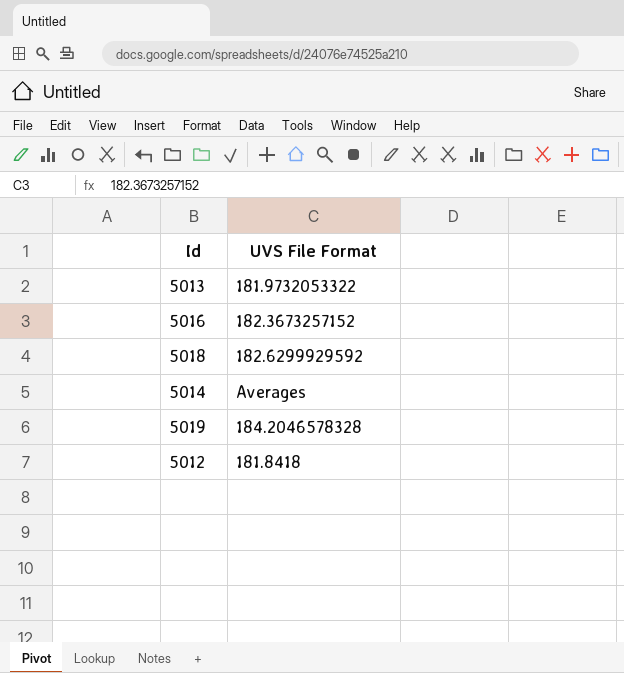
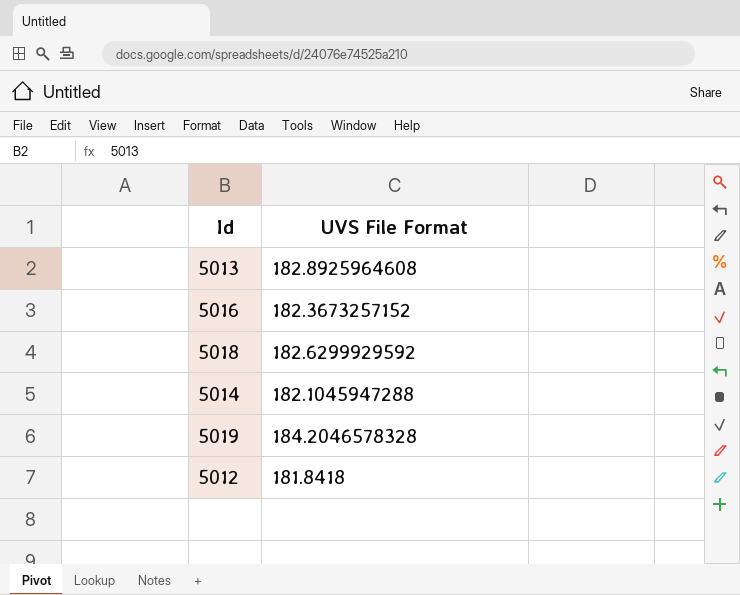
5013 | UVS File Format: 181.9732053322 -> 182.8925964608
5014 | UVS File Format: Averages -> 182.1045947288

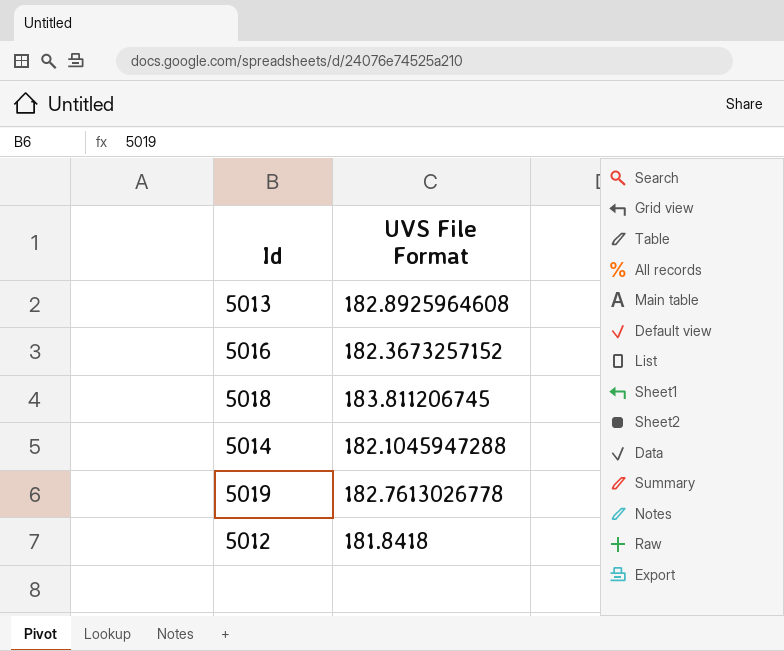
5018 | UVS File Format: 182.6299929592 -> 183.811206745
5019 | UVS File Format: 184.2046578328 -> 182.7613026778

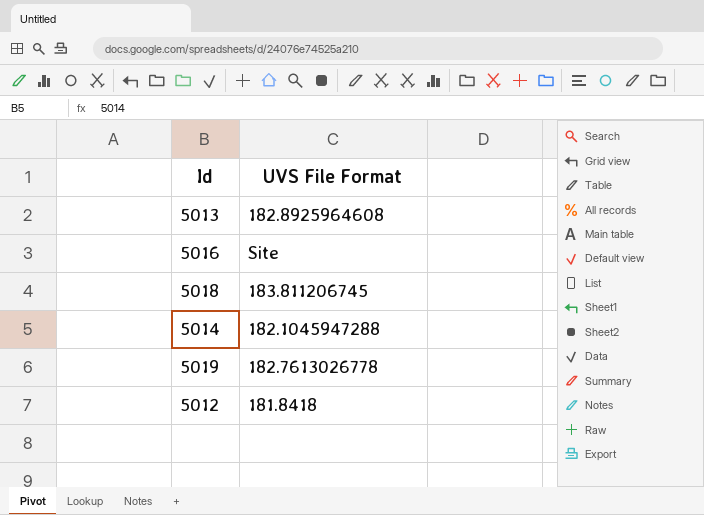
5016 | UVS File Format: 182.3673257152 -> Site

